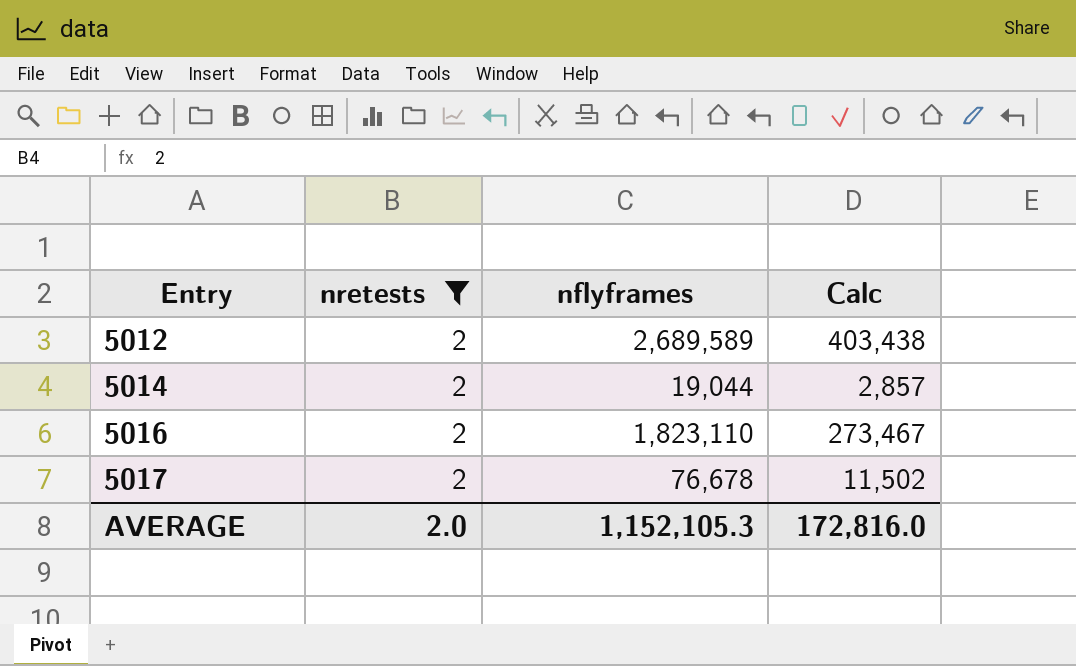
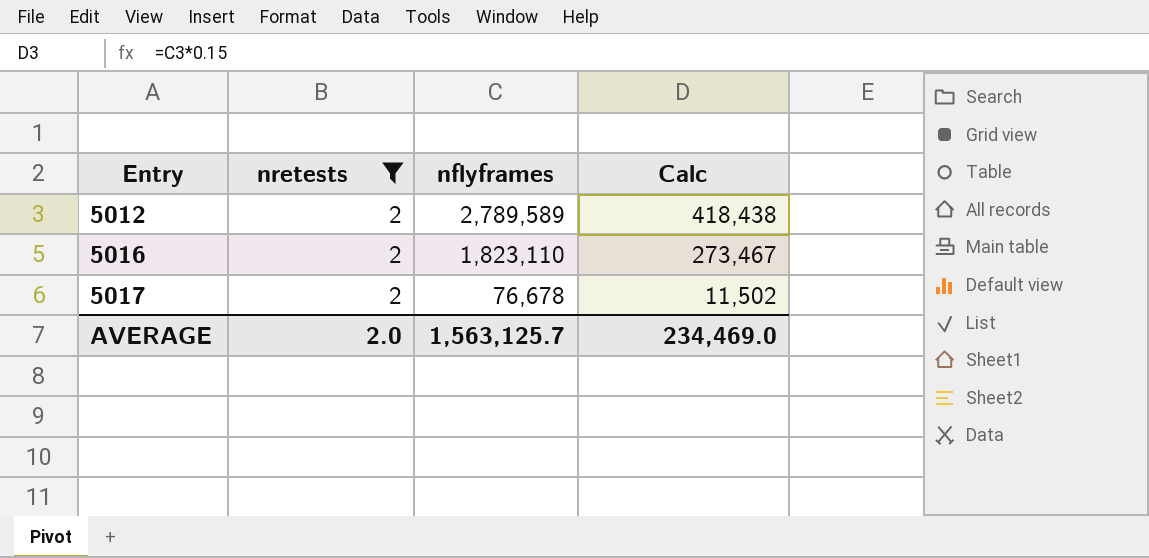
row 5014: 2 | 19,044 | 2,857 -> none
5012 | nflyframes: 2,689,589 -> 2,789,589
5012 | Calc: 403,438 -> 418,438
AVERAGE | nflyframes: 1,152,105.3 -> 1,563,125.7
AVERAGE | Calc: 172,816.0 -> 234,469.0

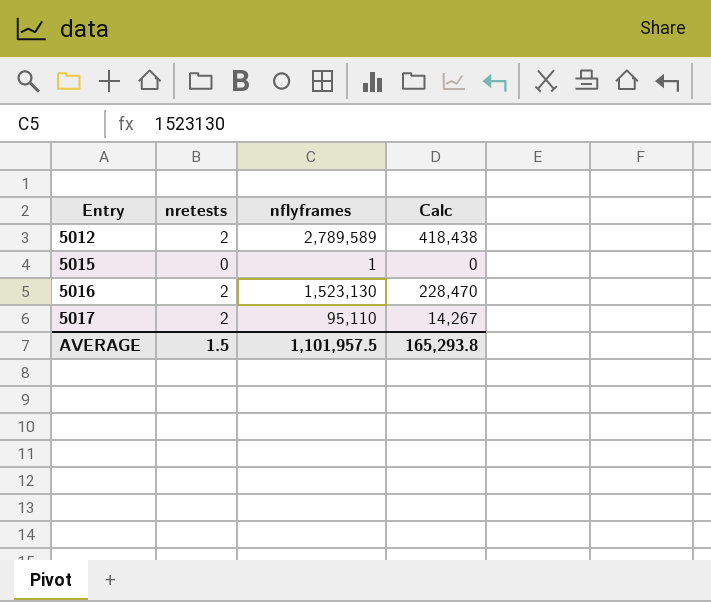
filter: nretests = 2 -> none
5016 | nflyframes: 1,823,110 -> 1,523,130
5016 | Calc: 273,467 -> 228,470
5017 | nflyframes: 76,678 -> 95,110
5017 | Calc: 11,502 -> 14,267
AVERAGE | nretests: 2.0 -> 1.5
AVERAGE | nflyframes: 1,563,125.7 -> 1,101,957.5
AVERAGE | Calc: 234,469.0 -> 165,293.8

